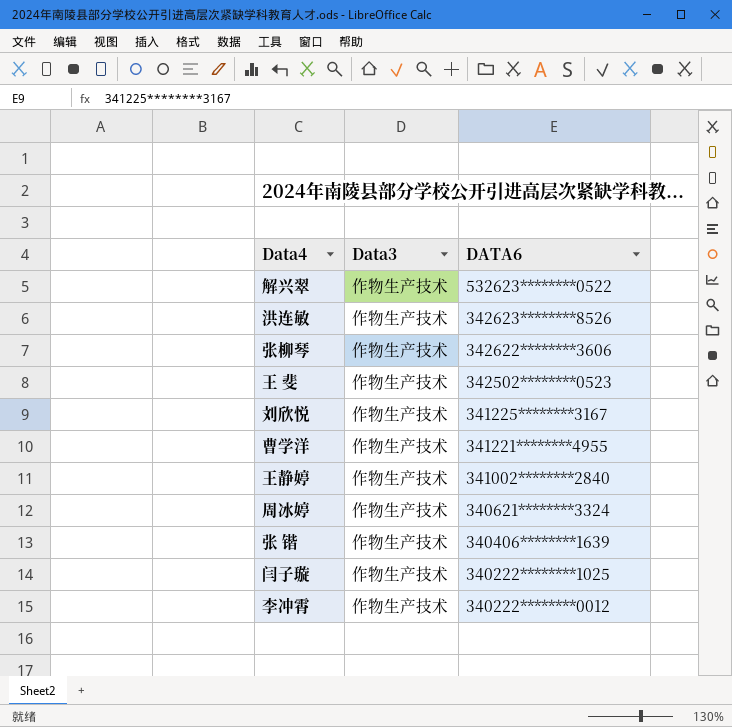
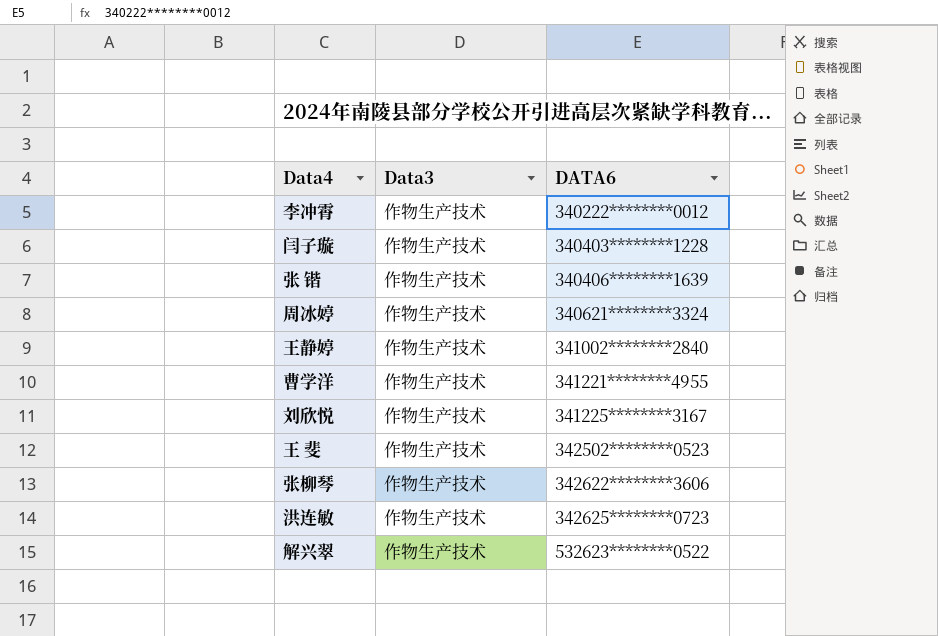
row order: DATA6 descending -> DATA6 ascending
闫子璇 | DATA6: 340222********1025 -> 340403********1228
洪连敏 | DATA6: 342623********8526 -> 342625********0723

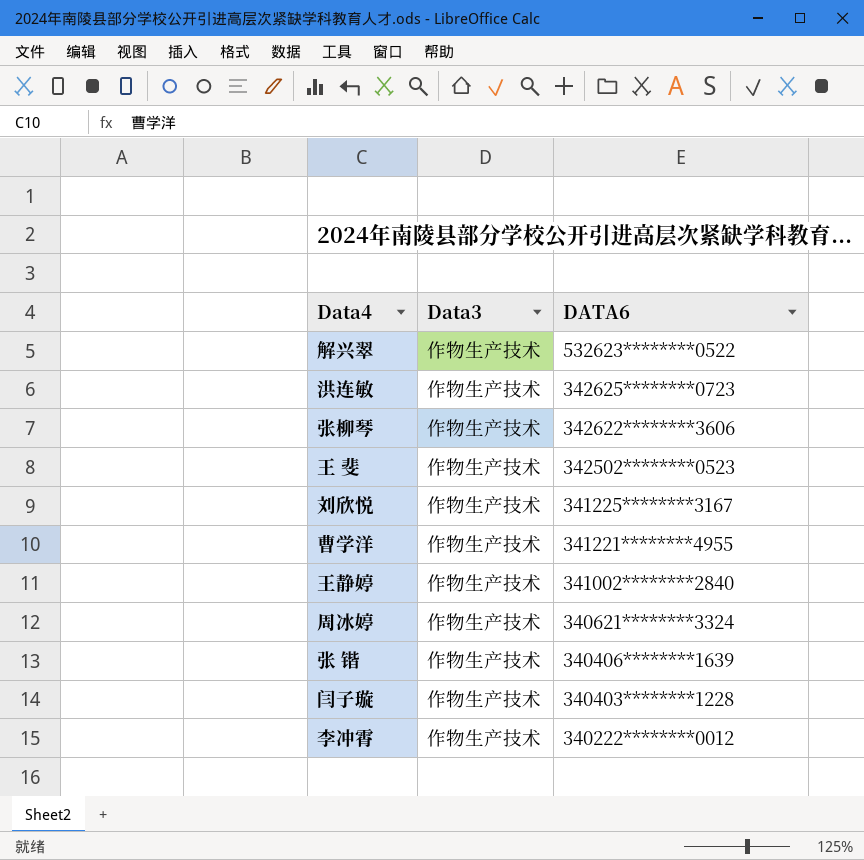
row order: DATA6 ascending -> DATA6 descending

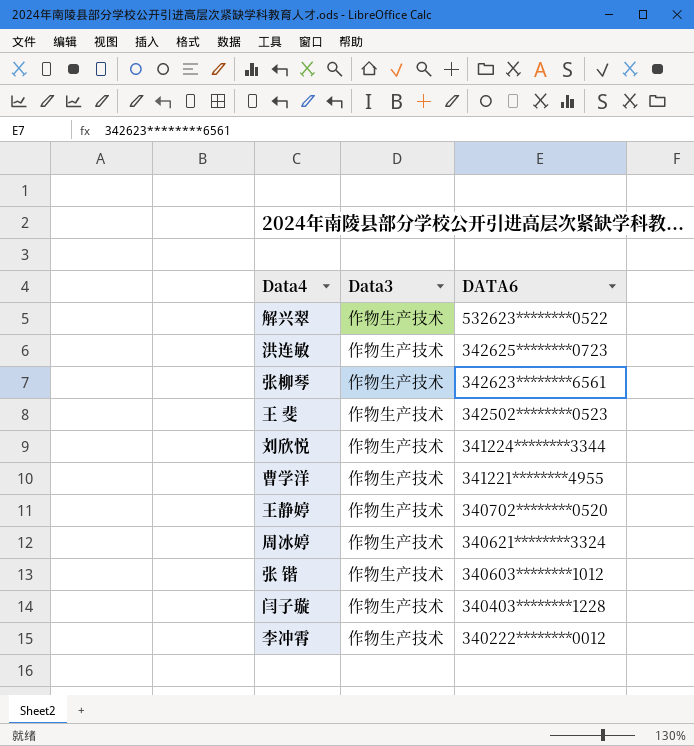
张柳琴 | DATA6: 342622********3606 -> 342623********6561
刘欣悦 | DATA6: 341225********3167 -> 341224********3344
王静婷 | DATA6: 341002********2840 -> 340702********0520
张 锴 | DATA6: 340406********1639 -> 340603********1012

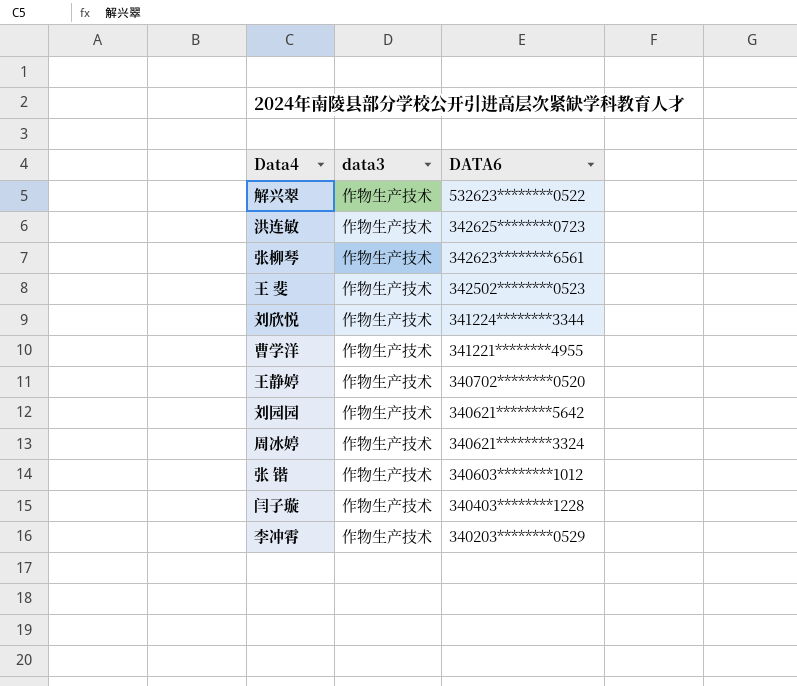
column name: Data3 -> data3
row 刘园园: none -> 作物生产技术 | 340621********5642
李冲霄 | DATA6: 340222********0012 -> 340203********0529

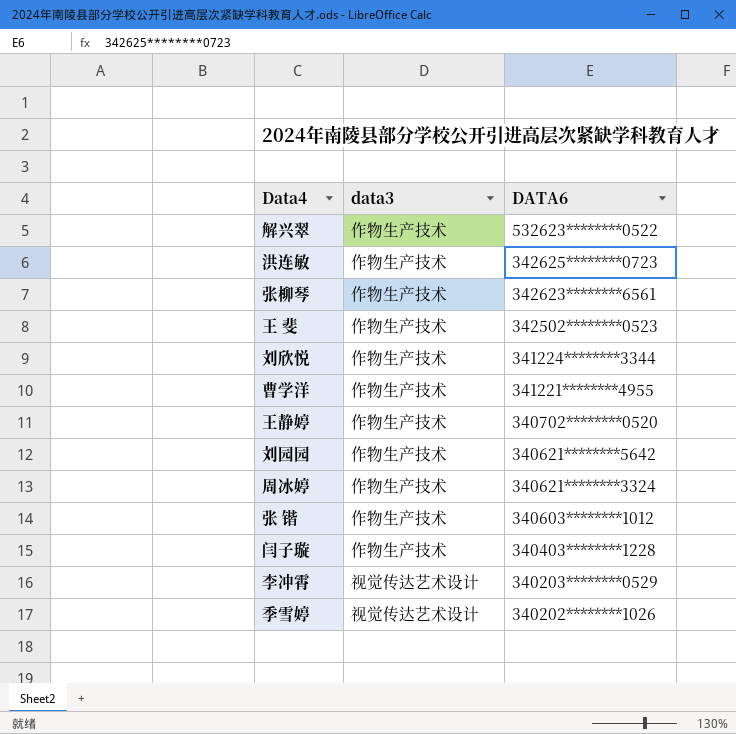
李冲霄 | data3: 作物生产技术 -> 视觉传达艺术设计
row 季雪婷: none -> 视觉传达艺术设计 | 340202********1026

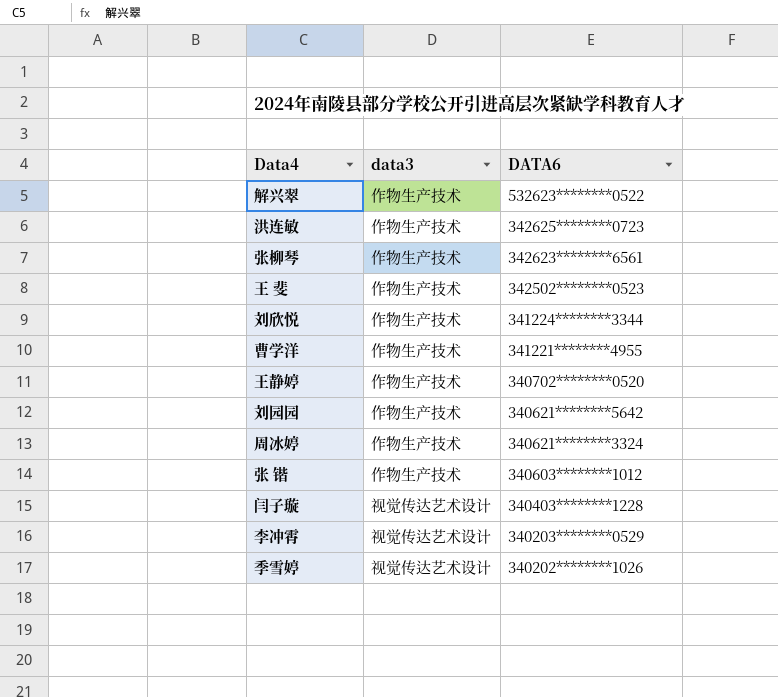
闫子璇 | data3: 作物生产技术 -> 视觉传达艺术设计

